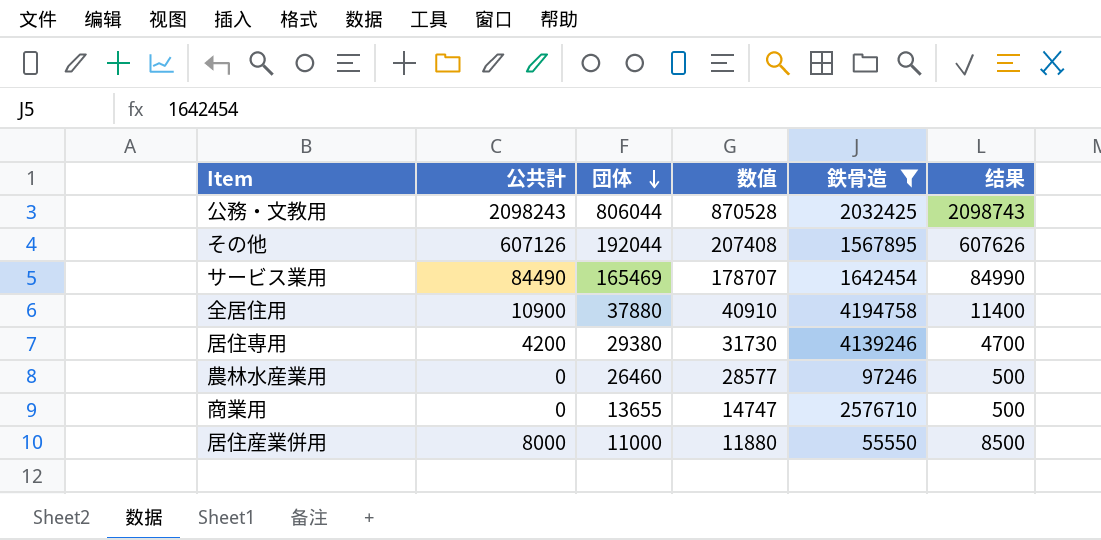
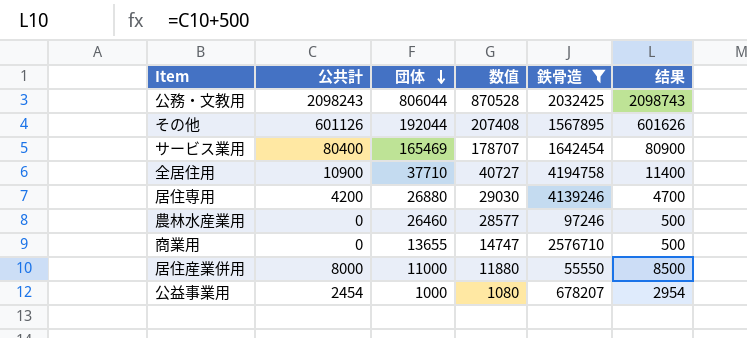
その他 | 公共計: 607126 -> 601126
その他 | 结果: 607626 -> 601626
サービス業用 | 公共計: 84490 -> 80400
サービス業用 | 结果: 84990 -> 80900
全居住用 | 団体: 37880 -> 37710
全居住用 | 数值: 40910 -> 40727
居住専用 | 団体: 29380 -> 26880
居住専用 | 数值: 31730 -> 29030
row 公益事業用: none -> 2454 | 1000 | 1080 | 678207 | 2954

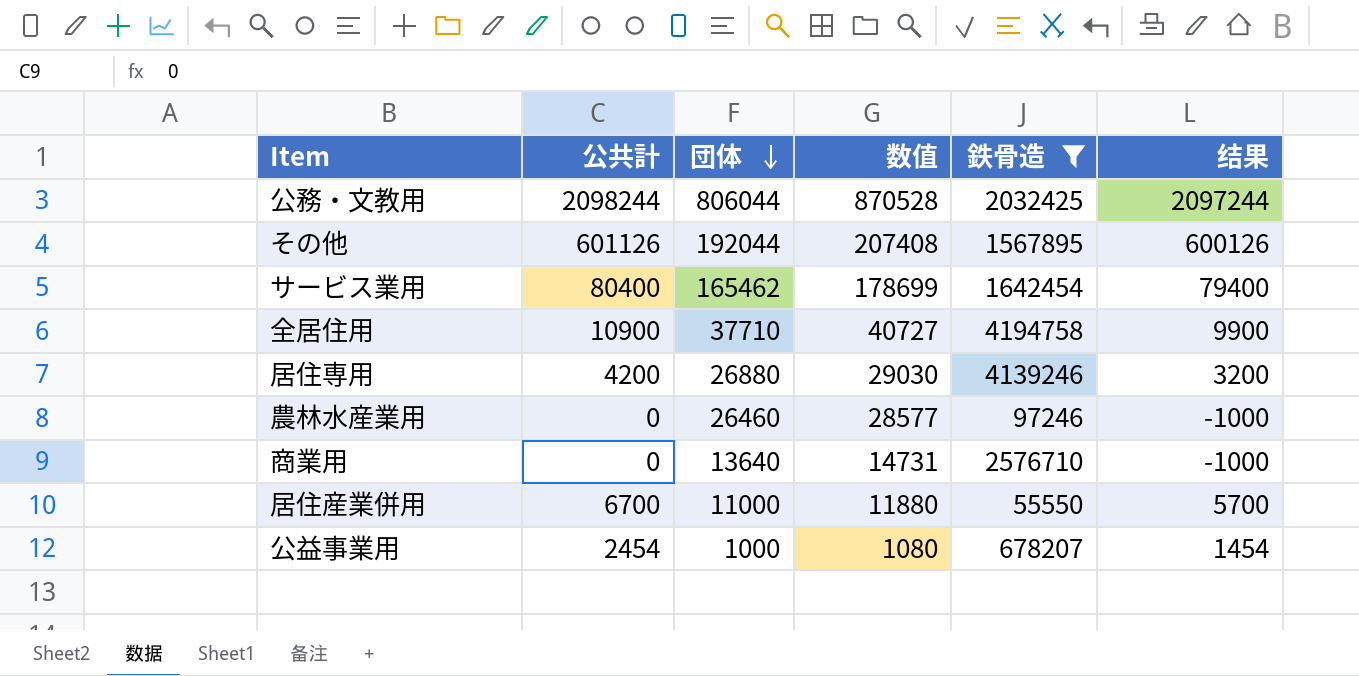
column 结果 | formula: [公共計] + 500 -> [公共計] - 1000
公務・文教用 | 公共計: 2098243 -> 2098244
サービス業用 | 団体: 165469 -> 165462
サービス業用 | 数值: 178707 -> 178699
商業用 | 団体: 13655 -> 13640
商業用 | 数值: 14747 -> 14731
居住産業併用 | 公共計: 8000 -> 6700

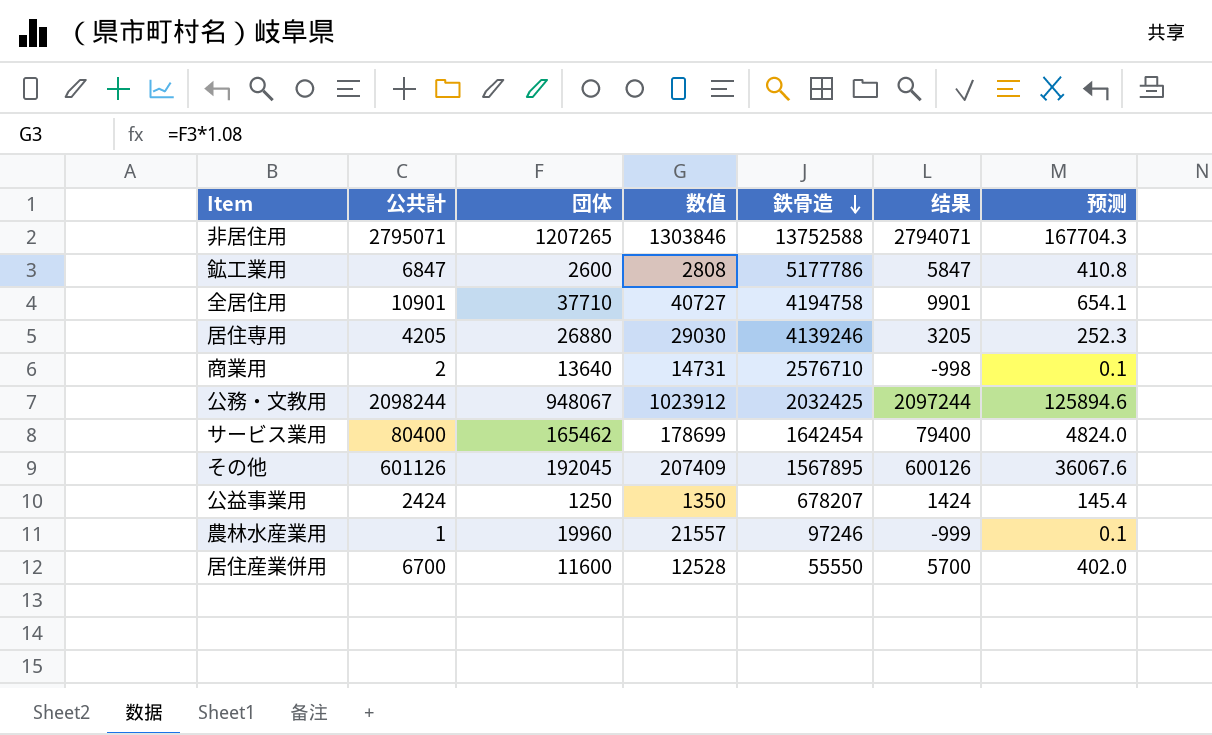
filter: 鉄骨造 <= 4194758 -> none
row order: 団体 descending -> 鉄骨造 descending
column 预测 | formula: none -> [公共計] * 0.06
全居住用 | 公共計: 10900 -> 10901
全居住用 | 结果: 9900 -> 9901
居住専用 | 公共計: 4200 -> 4205
居住専用 | 结果: 3200 -> 3205
商業用 | 公共計: 0 -> 2
商業用 | 结果: -1000 -> -998
公務・文教用 | 団体: 806044 -> 948067
公務・文教用 | 数值: 870528 -> 1023912
その他 | 団体: 192044 -> 192045
その他 | 数值: 207408 -> 207409
公益事業用 | 公共計: 2454 -> 2424
公益事業用 | 団体: 1000 -> 1250
公益事業用 | 数值: 1080 -> 1350
公益事業用 | 结果: 1454 -> 1424
農林水産業用 | 公共計: 0 -> 1
農林水産業用 | 団体: 26460 -> 19960
農林水産業用 | 数值: 28577 -> 21557
農林水産業用 | 结果: -1000 -> -999
居住産業併用 | 団体: 11000 -> 11600
居住産業併用 | 数值: 11880 -> 12528

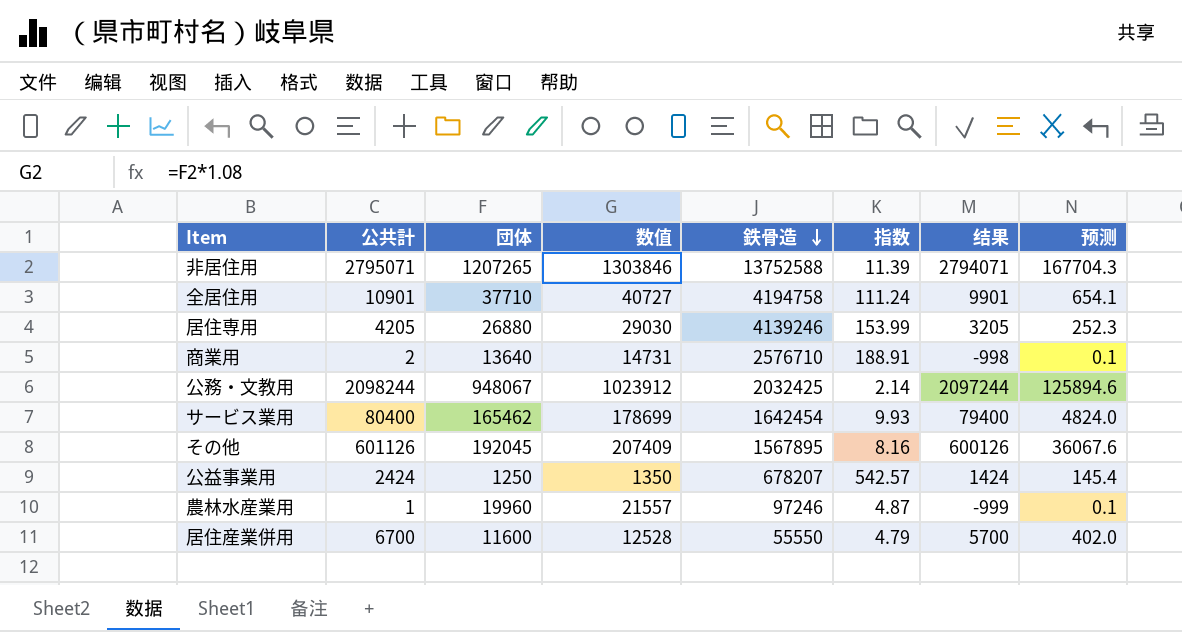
column 指数 | formula: none -> [鉄骨造] / [団体]
row 鉱工業用: 6847 | 2600 | 2808 | 5177786 | 5847 | 410.8 -> none

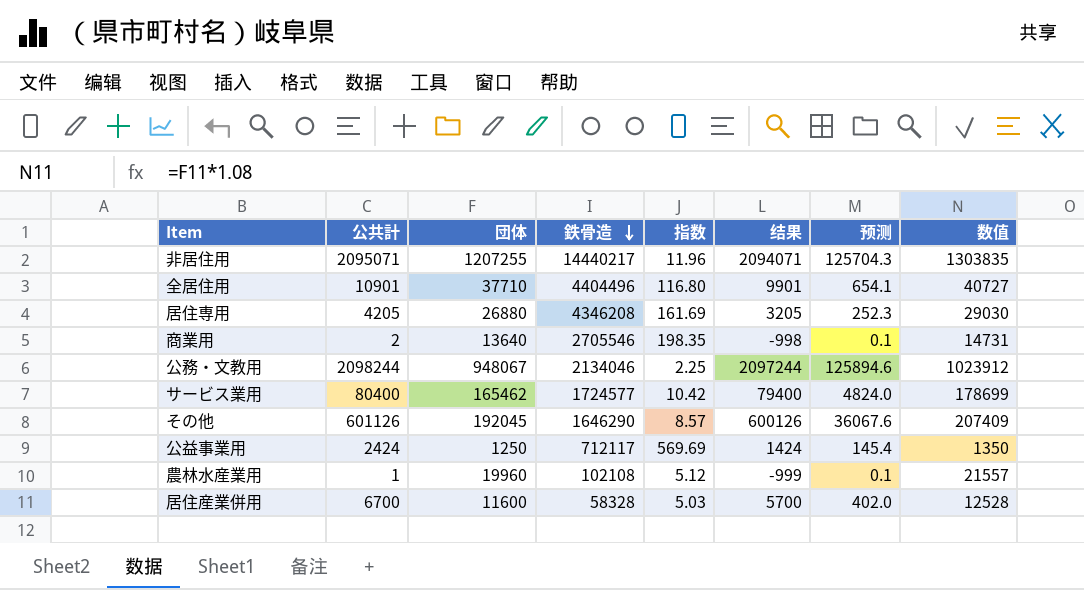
column 数值 | position: 4 -> 8
非居住用 | 公共計: 2795071 -> 2095071
非居住用 | 団体: 1207265 -> 1207255
非居住用 | 鉄骨造: 13752588 -> 14440217
非居住用 | 指数: 11.39 -> 11.96
非居住用 | 结果: 2794071 -> 2094071
非居住用 | 预测: 167704.3 -> 125704.3
非居住用 | 数值: 1303846 -> 1303835
全居住用 | 鉄骨造: 4194758 -> 4404496
全居住用 | 指数: 111.24 -> 116.80
居住専用 | 鉄骨造: 4139246 -> 4346208
居住専用 | 指数: 153.99 -> 161.69
商業用 | 鉄骨造: 2576710 -> 2705546
商業用 | 指数: 188.91 -> 198.35
公務・文教用 | 鉄骨造: 2032425 -> 2134046
公務・文教用 | 指数: 2.14 -> 2.25
サービス業用 | 鉄骨造: 1642454 -> 1724577
サービス業用 | 指数: 9.93 -> 10.42
その他 | 鉄骨造: 1567895 -> 1646290
その他 | 指数: 8.16 -> 8.57
公益事業用 | 鉄骨造: 678207 -> 712117
公益事業用 | 指数: 542.57 -> 569.69
農林水産業用 | 鉄骨造: 97246 -> 102108
農林水産業用 | 指数: 4.87 -> 5.12
居住産業併用 | 鉄骨造: 55550 -> 58328
居住産業併用 | 指数: 4.79 -> 5.03

